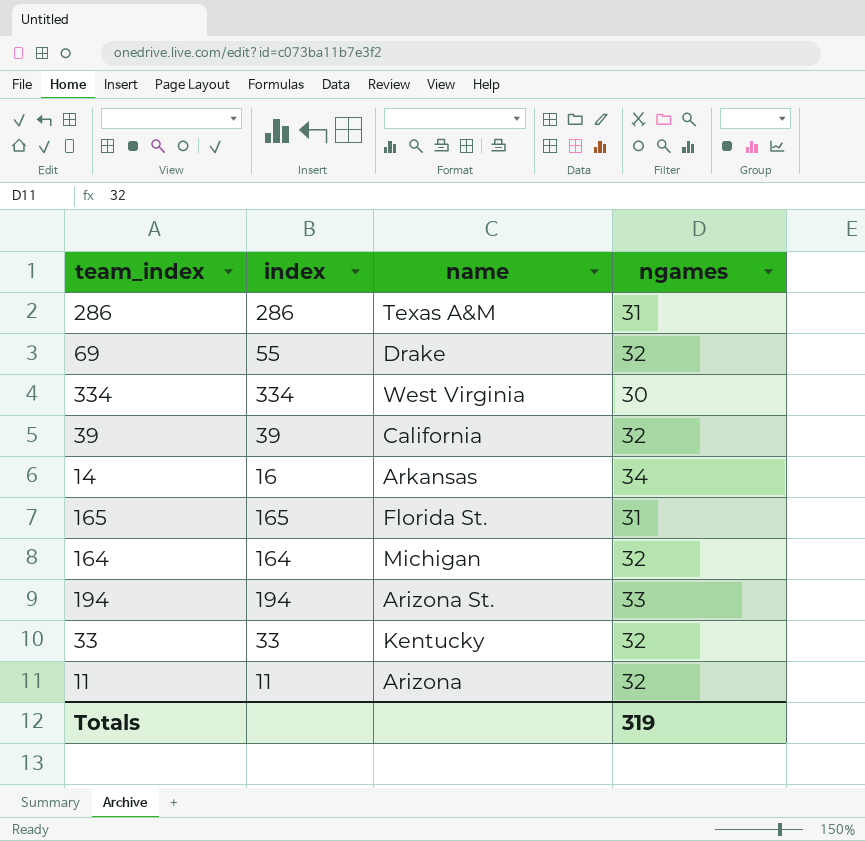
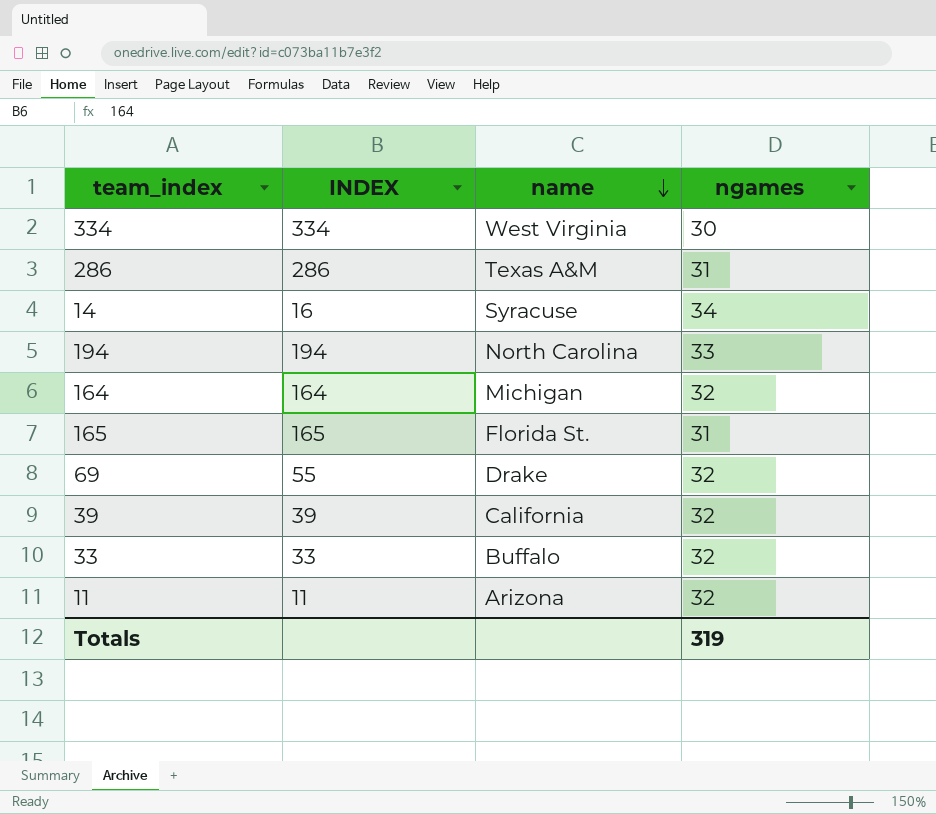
row order: none -> name descending
column name: index -> INDEX
14 | name: Arkansas -> Syracuse
194 | name: Arizona St. -> North Carolina
33 | name: Kentucky -> Buffalo

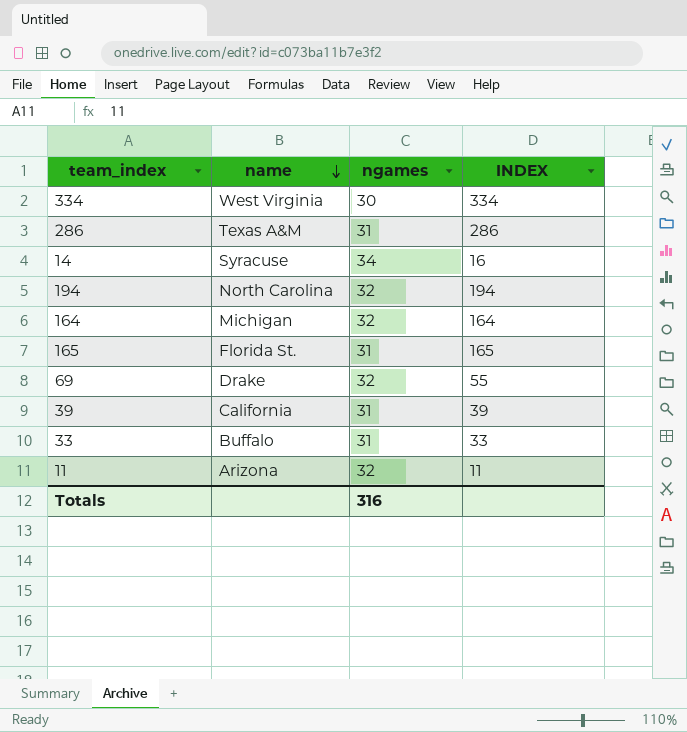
column INDEX | position: 2 -> 4
194 | ngames: 33 -> 32
39 | ngames: 32 -> 31
33 | ngames: 32 -> 31
Totals | ngames: 319 -> 316

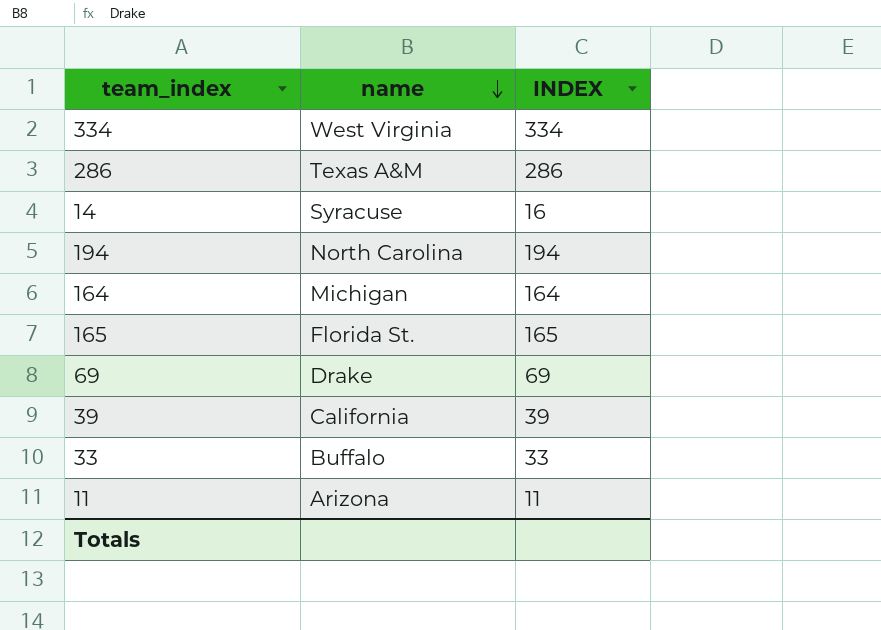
column ngames | position: 3 -> none
69 | INDEX: 55 -> 69

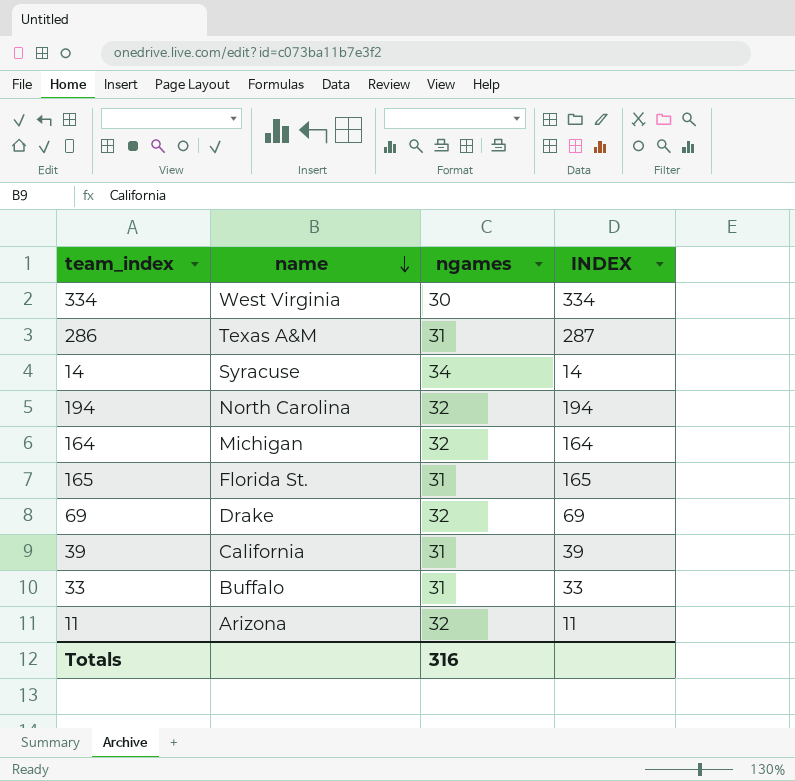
column ngames | position: none -> 3
286 | INDEX: 286 -> 287
14 | INDEX: 16 -> 14

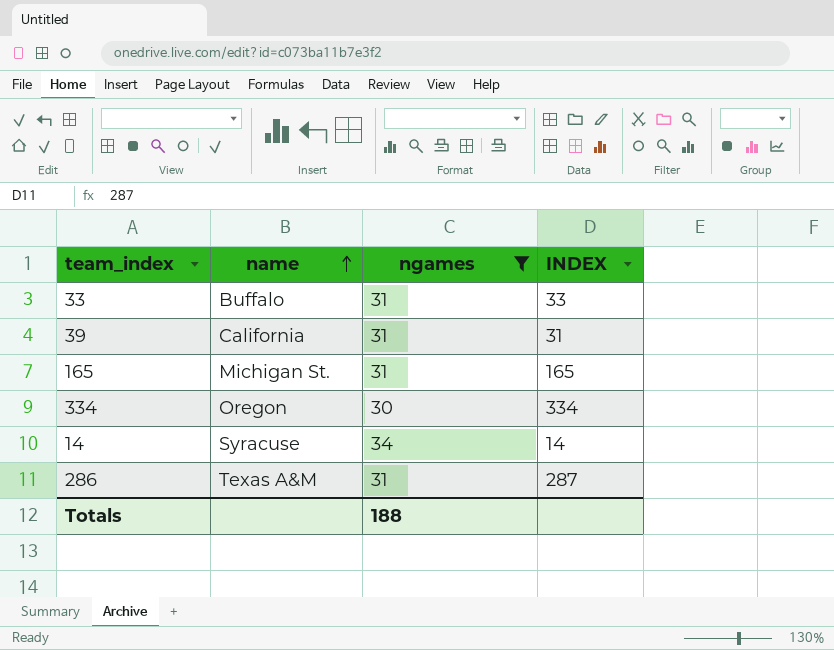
filter: none -> ngames != 32
row order: name descending -> name ascending
39 | INDEX: 39 -> 31
165 | name: Florida St. -> Michigan St.
334 | name: West Virginia -> Oregon
Totals | ngames: 316 -> 188

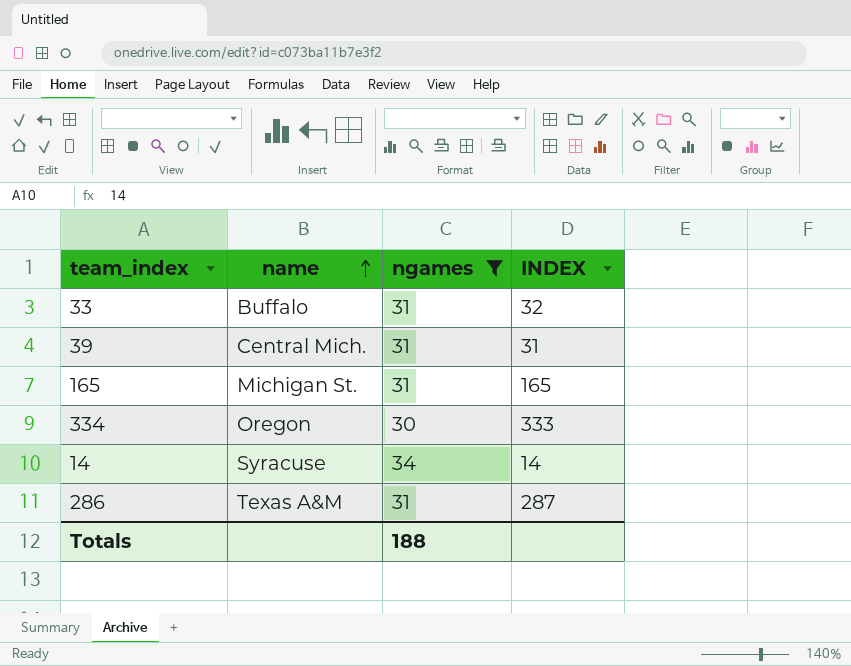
33 | INDEX: 33 -> 32
39 | name: California -> Central Mich.
334 | INDEX: 334 -> 333

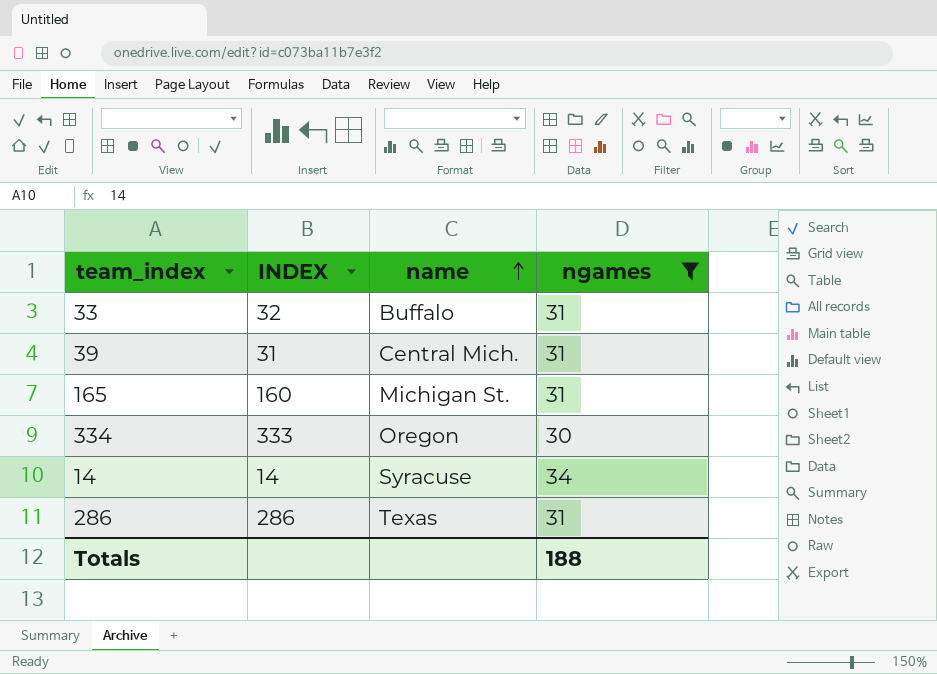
column INDEX | position: 4 -> 2
165 | INDEX: 165 -> 160
286 | INDEX: 287 -> 286
286 | name: Texas A&M -> Texas

